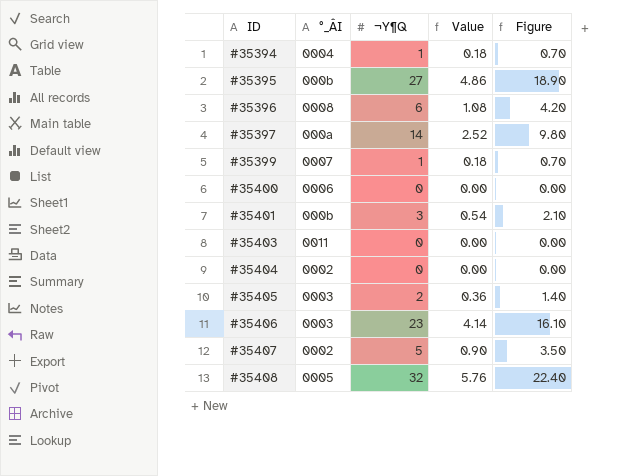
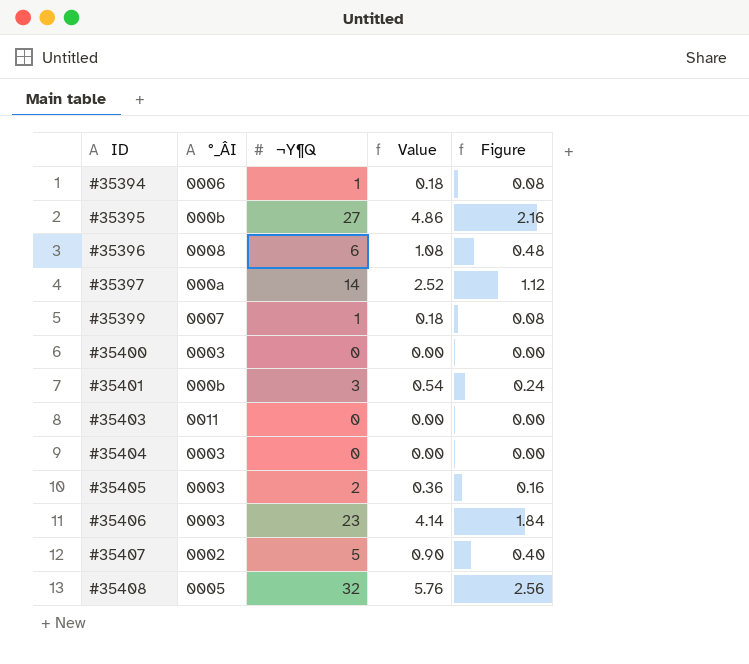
column Figure | formula: [¬Y¶Q] * 0.7 -> [¬Y¶Q] * 0.08
#35394 | °_ÂI: 0004 -> 0006
#35400 | °_ÂI: 0006 -> 0003
#35404 | °_ÂI: 0002 -> 0003

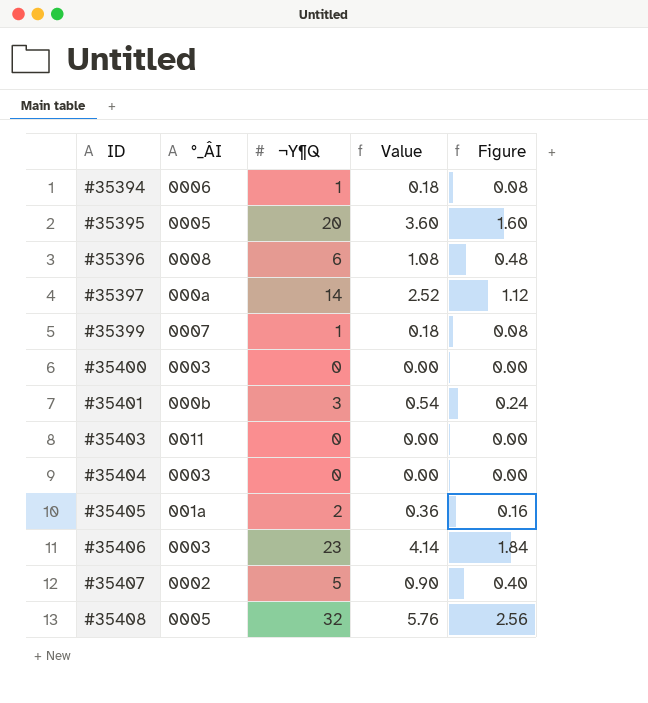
#35395 | °_ÂI: 000b -> 0005
#35395 | ¬Y¶Q: 27 -> 20
#35395 | Value: 4.86 -> 3.60
#35395 | Figure: 2.16 -> 1.60
#35405 | °_ÂI: 0003 -> 001a

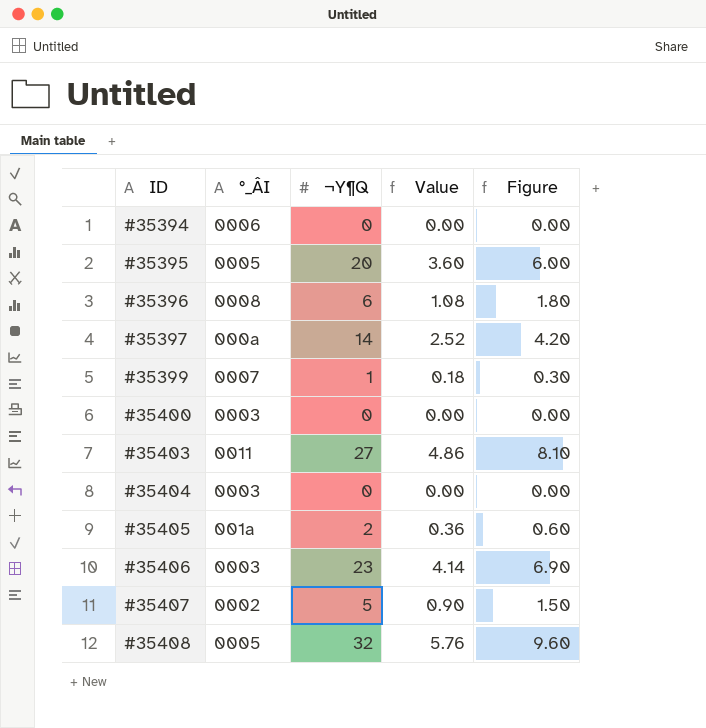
column Figure | formula: [¬Y¶Q] * 0.08 -> [¬Y¶Q] * 0.3
row #35401: 000b | 3 | 0.54 | 0.24 -> none
#35394 | ¬Y¶Q: 1 -> 0
#35394 | Value: 0.18 -> 0.00
#35403 | ¬Y¶Q: 0 -> 27
#35403 | Value: 0.00 -> 4.86

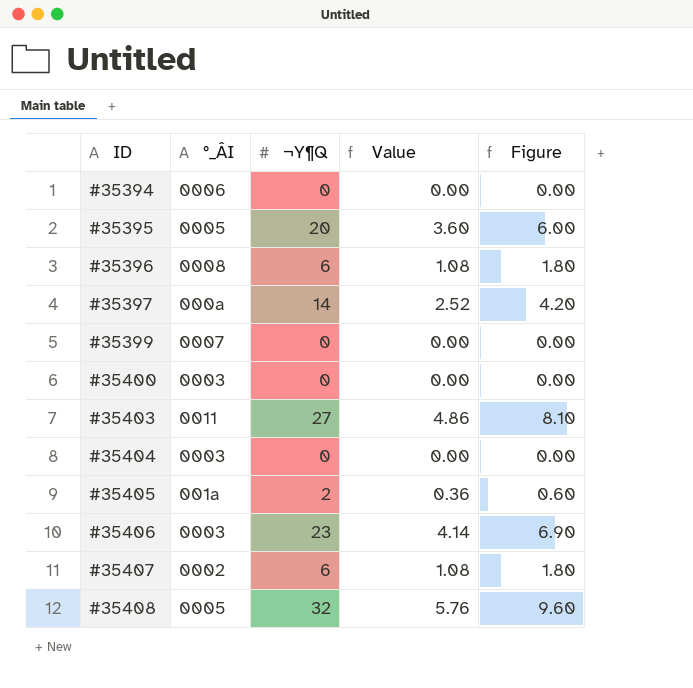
#35399 | ¬Y¶Q: 1 -> 0
#35399 | Value: 0.18 -> 0.00
#35399 | Figure: 0.30 -> 0.00
#35407 | ¬Y¶Q: 5 -> 6
#35407 | Value: 0.90 -> 1.08
#35407 | Figure: 1.50 -> 1.80

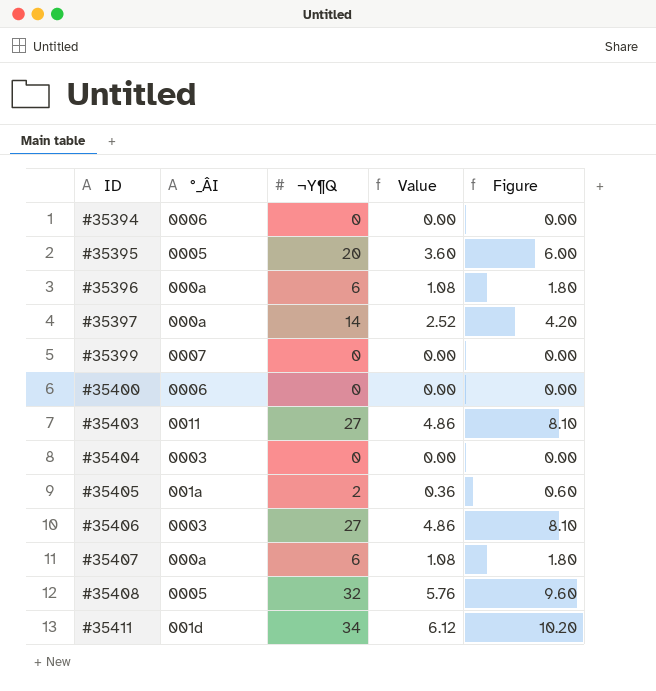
#35396 | °_ÂI: 0008 -> 000a
#35400 | °_ÂI: 0003 -> 0006
#35406 | ¬Y¶Q: 23 -> 27
#35406 | Value: 4.14 -> 4.86
#35406 | Figure: 6.90 -> 8.10
#35407 | °_ÂI: 0002 -> 000a
row #35411: none -> 001d | 34 | 6.12 | 10.20

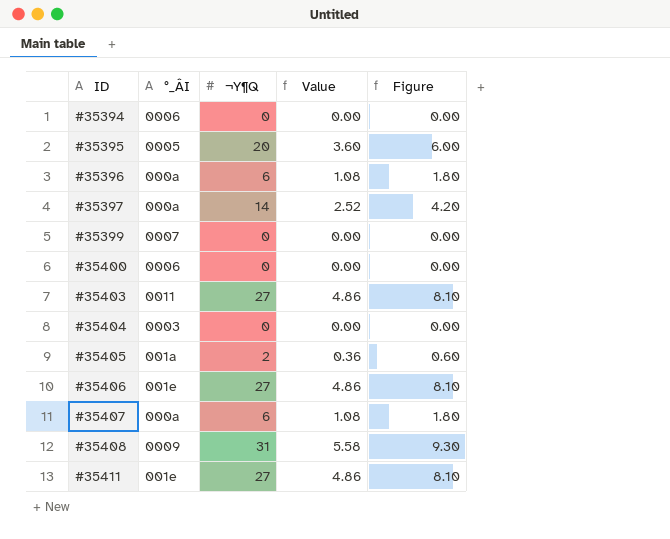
#35406 | °_ÂI: 0003 -> 001e
#35408 | °_ÂI: 0005 -> 0009
#35408 | ¬Y¶Q: 32 -> 31
#35408 | Value: 5.76 -> 5.58
#35408 | Figure: 9.60 -> 9.30
#35411 | °_ÂI: 001d -> 001e
#35411 | ¬Y¶Q: 34 -> 27
#35411 | Value: 6.12 -> 4.86
#35411 | Figure: 10.20 -> 8.10

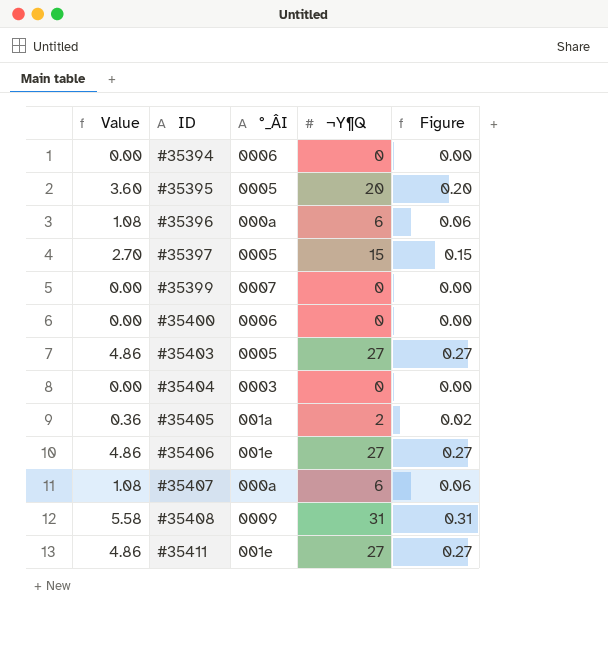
column Value | position: 4 -> 1
column Figure | formula: [¬Y¶Q] * 0.3 -> [¬Y¶Q] * 0.01
#35397 | Value: 2.52 -> 2.70
#35397 | °_ÂI: 000a -> 0005
#35397 | ¬Y¶Q: 14 -> 15
#35403 | °_ÂI: 0011 -> 0005

